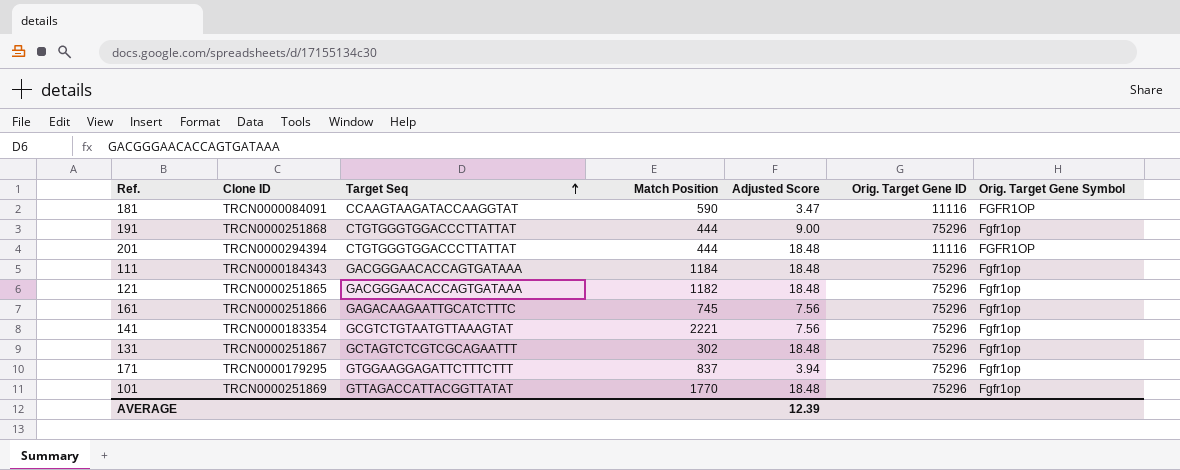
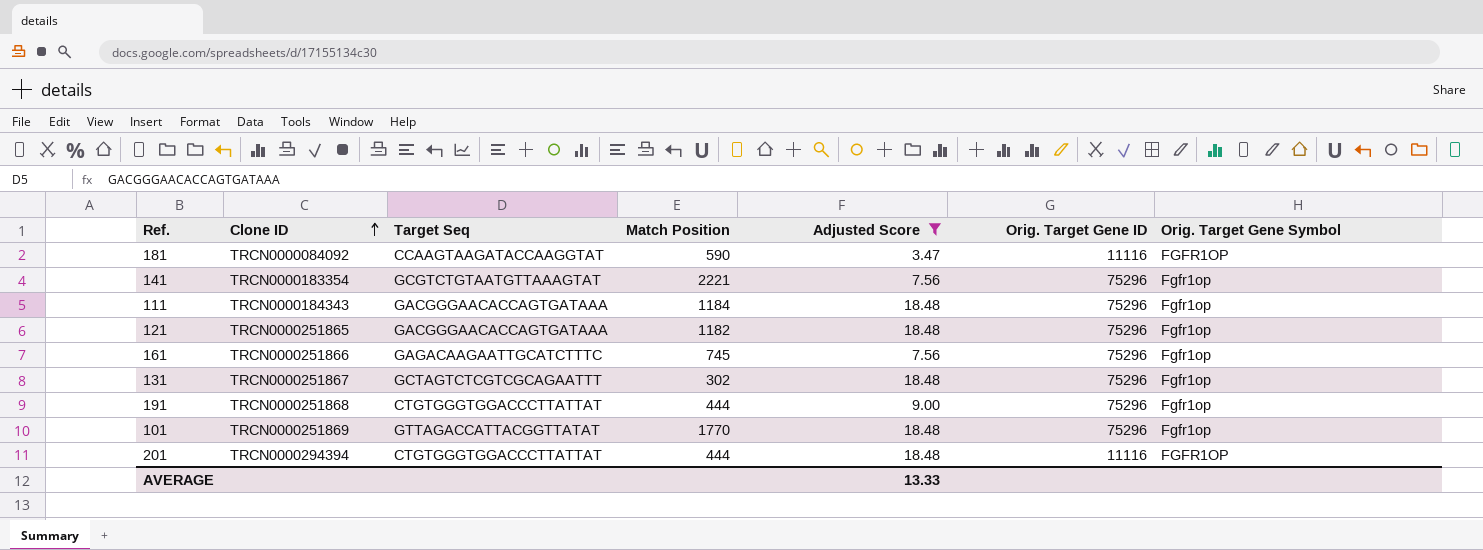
filter: none -> Adjusted Score != 3.94
row order: Target Seq ascending -> Clone ID ascending
181 | Clone ID: TRCN0000084091 -> TRCN0000084092
AVERAGE | Adjusted Score: 12.39 -> 13.33

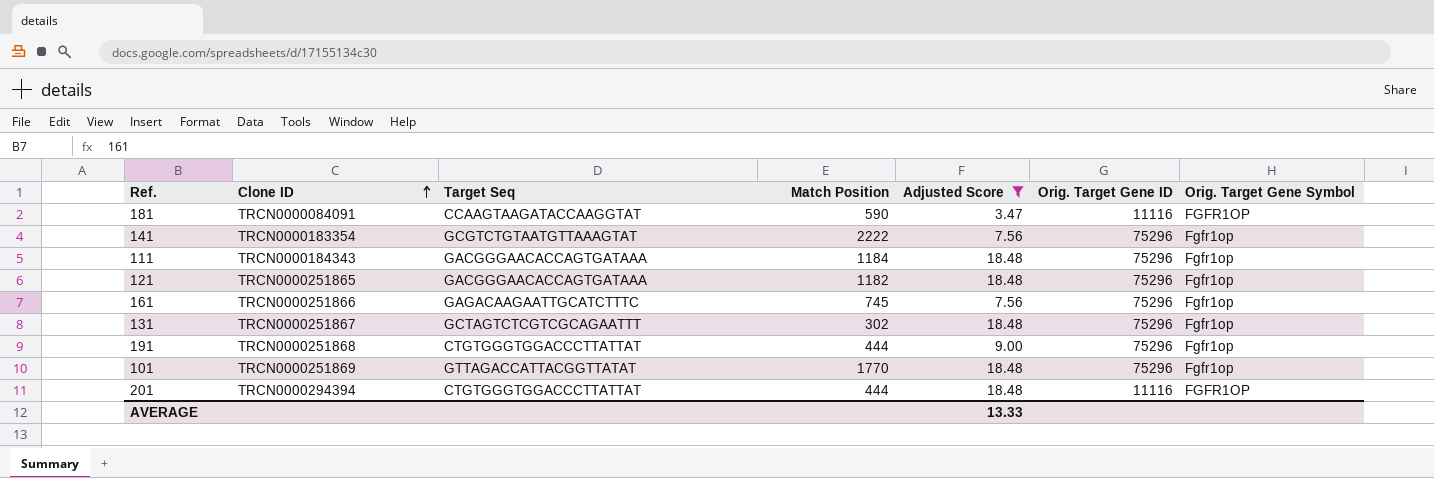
181 | Clone ID: TRCN0000084092 -> TRCN0000084091
141 | Match Position: 2221 -> 2222

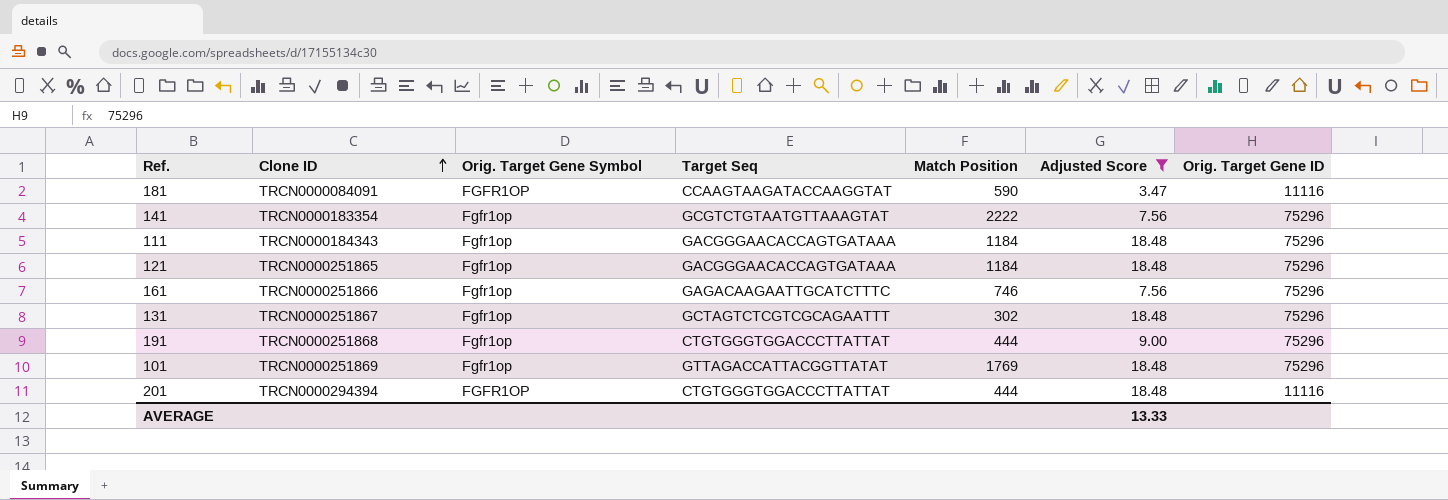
column Orig. Target Gene Symbol | position: 7 -> 3
121 | Match Position: 1182 -> 1184
161 | Match Position: 745 -> 746
101 | Match Position: 1770 -> 1769

